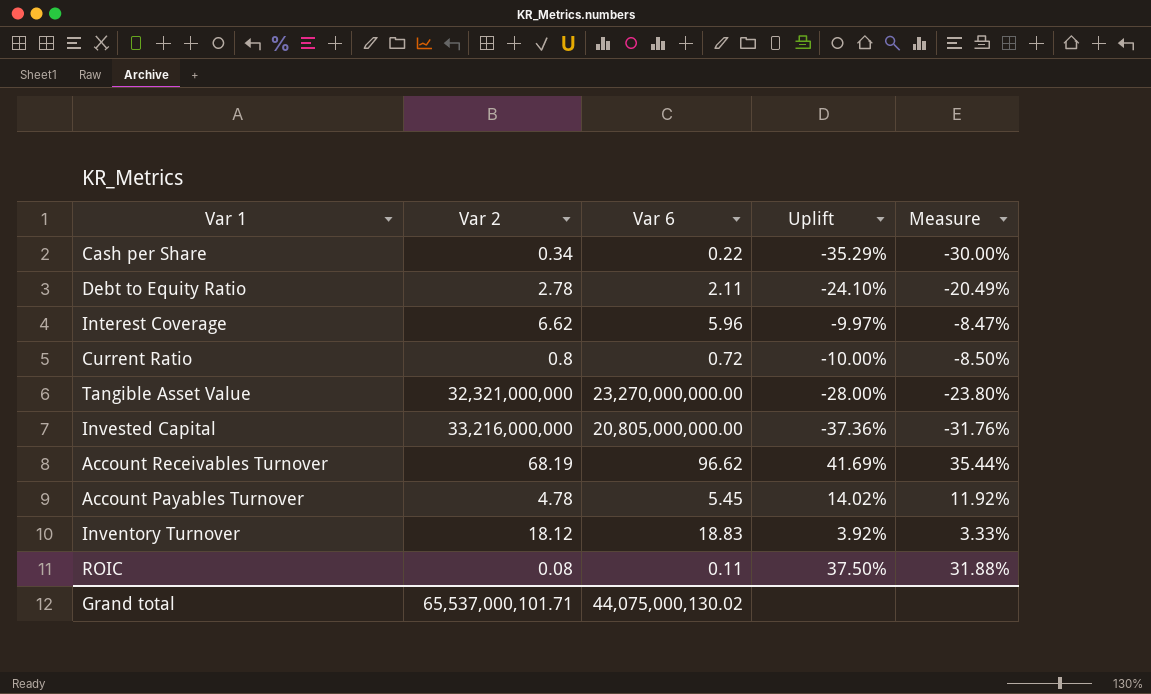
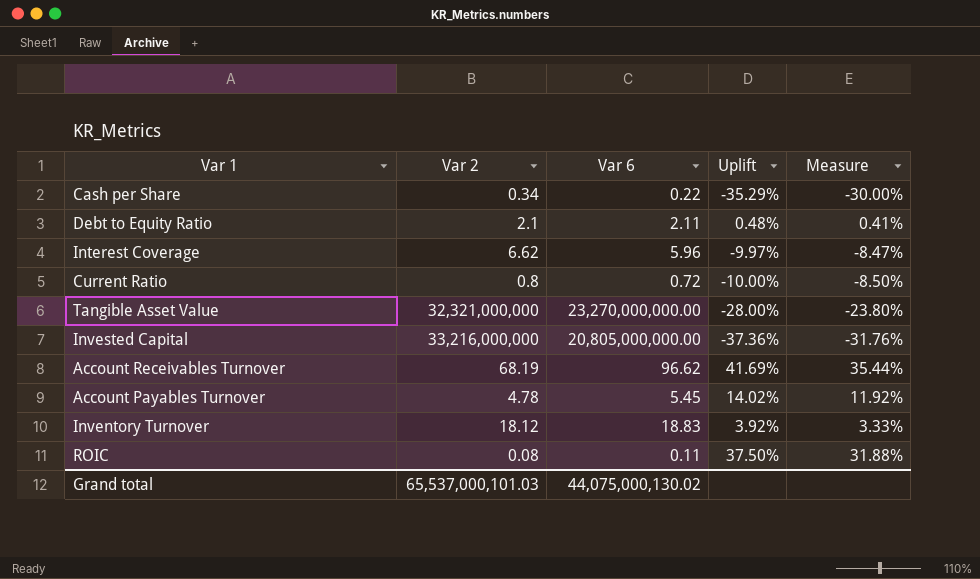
Debt to Equity Ratio | Var 2: 2.78 -> 2.1
Debt to Equity Ratio | Uplift: -24.10% -> 0.48%
Debt to Equity Ratio | Measure: -20.49% -> 0.41%
Grand total | Var 2: 65,537,000,101.71 -> 65,537,000,101.03

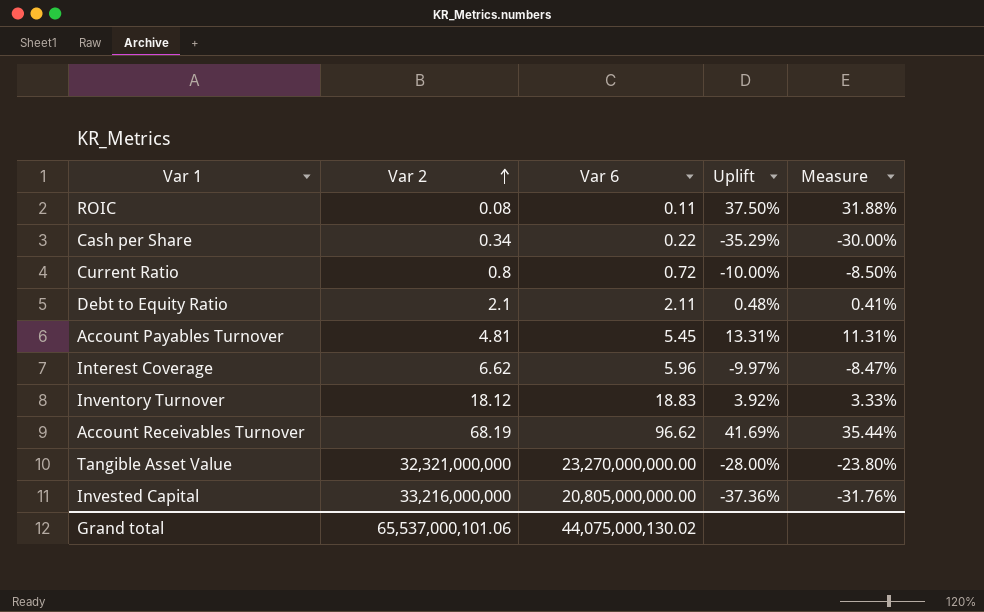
row order: none -> Var 2 ascending
Account Payables Turnover | Var 2: 4.78 -> 4.81
Account Payables Turnover | Uplift: 14.02% -> 13.31%
Account Payables Turnover | Measure: 11.92% -> 11.31%
Grand total | Var 2: 65,537,000,101.03 -> 65,537,000,101.06

